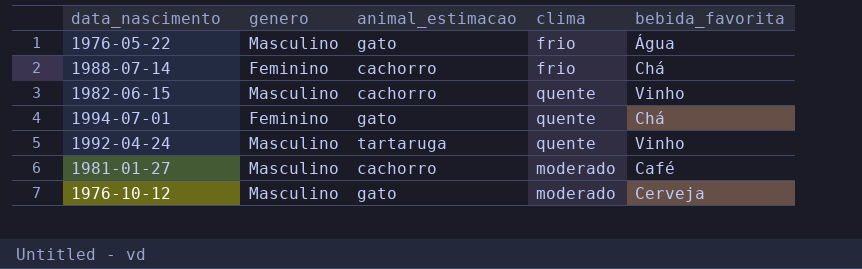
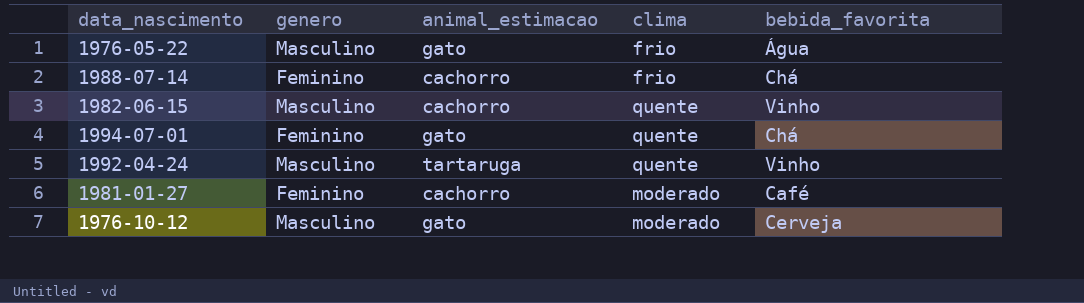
1981-01-27 | genero: Masculino -> Feminino

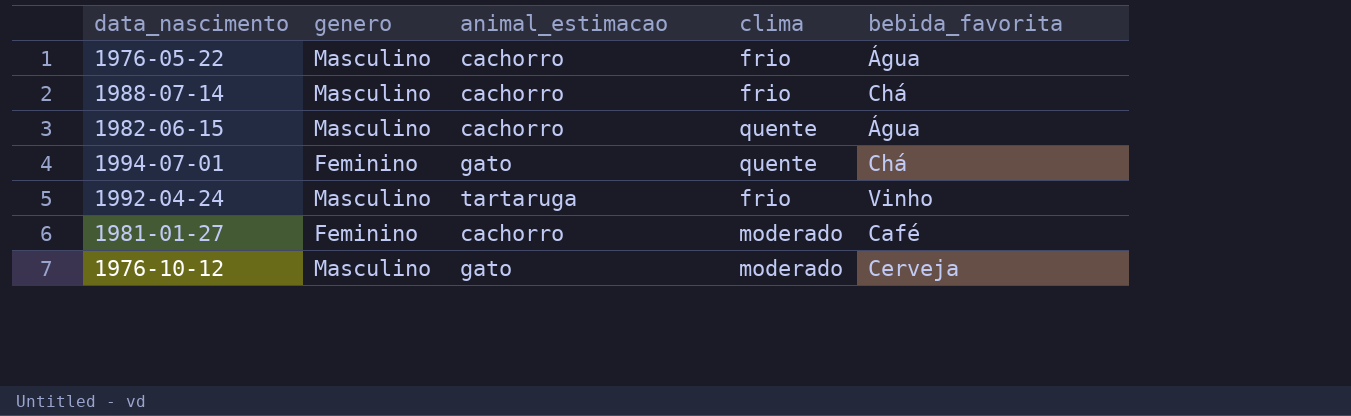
1976-05-22 | animal_estimacao: gato -> cachorro
1988-07-14 | genero: Feminino -> Masculino
1982-06-15 | bebida_favorita: Vinho -> Água
1992-04-24 | clima: quente -> frio

